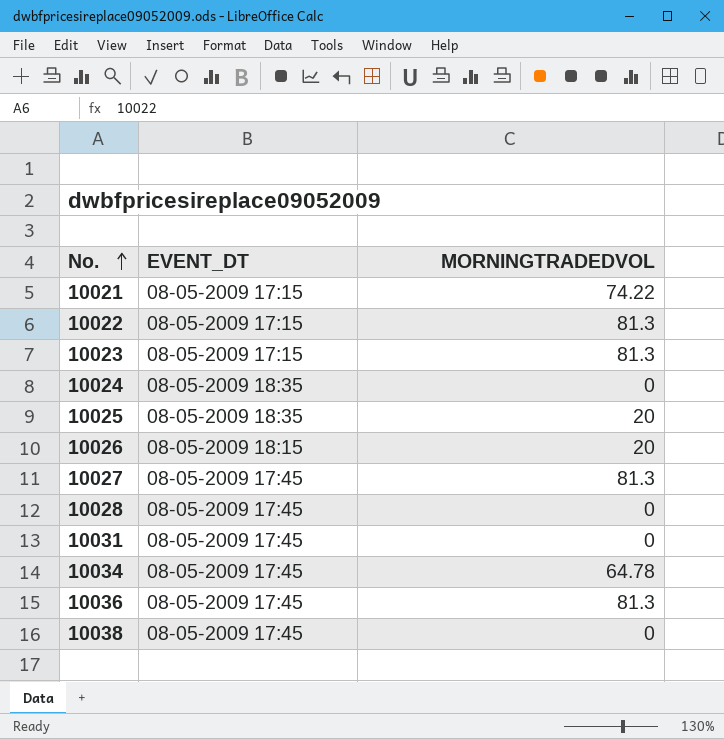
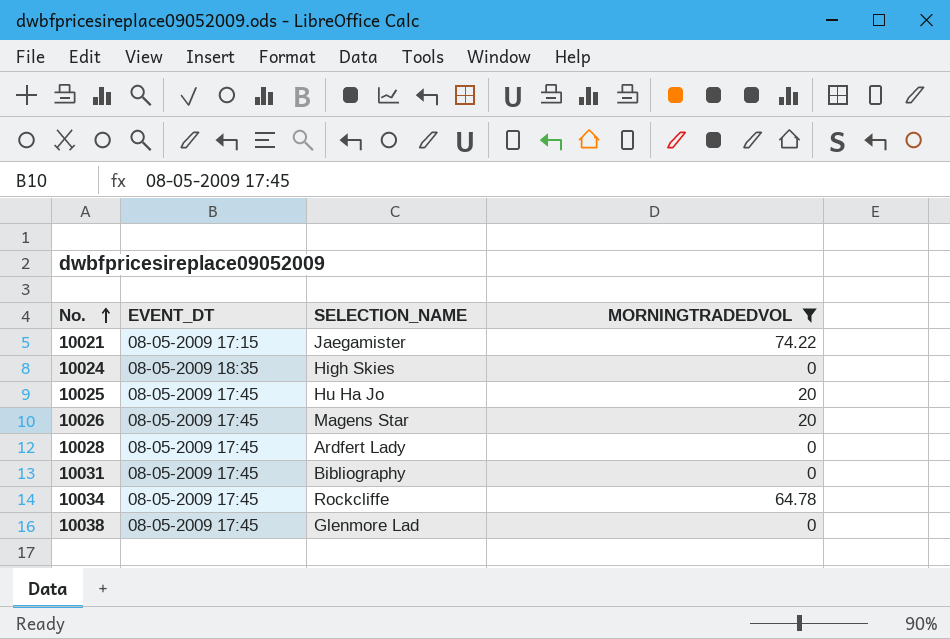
filter: none -> MORNINGTRADEDVOL != 81.3
column SELECTION_NAME | position: none -> 3
10025 | EVENT_DT: 08-05-2009 18:35 -> 08-05-2009 17:45
10026 | EVENT_DT: 08-05-2009 18:15 -> 08-05-2009 17:45

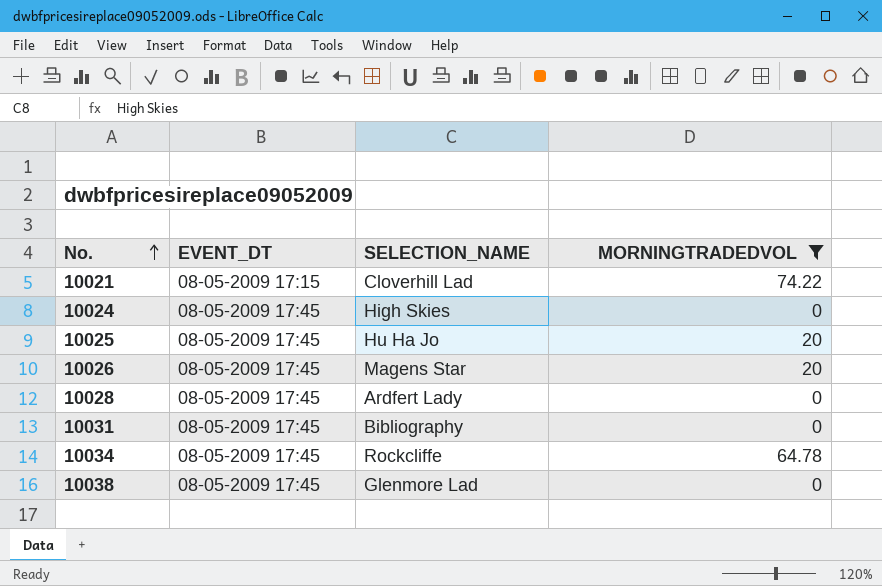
10021 | SELECTION_NAME: Jaegamister -> Cloverhill Lad
10024 | EVENT_DT: 08-05-2009 18:35 -> 08-05-2009 17:45

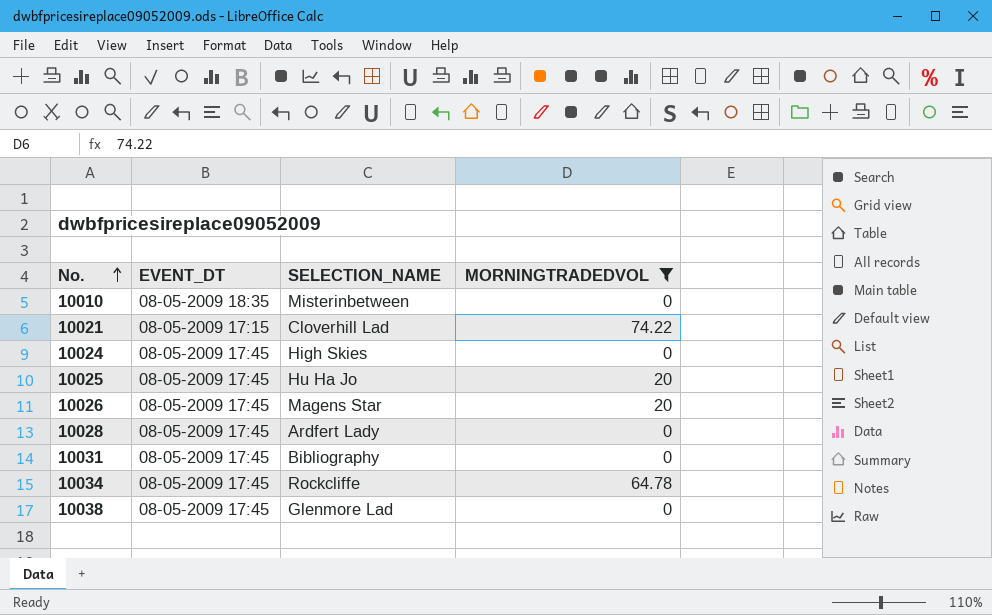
row 10010: none -> 08-05-2009 18:35 | Misterinbetween | 0

